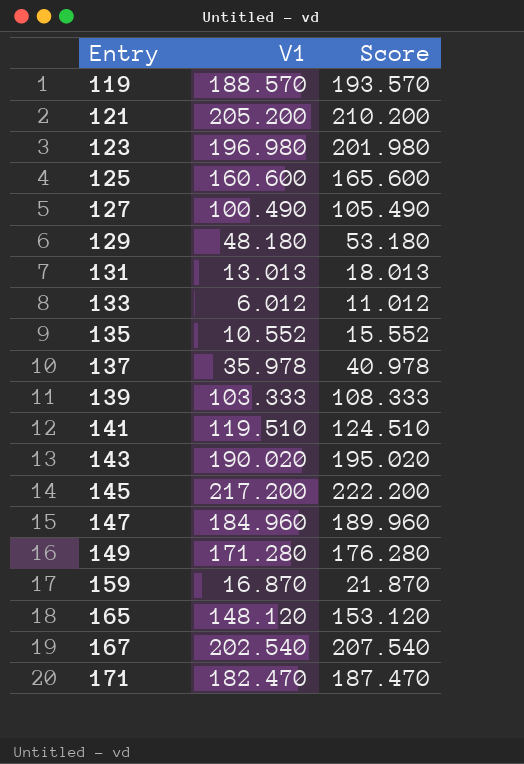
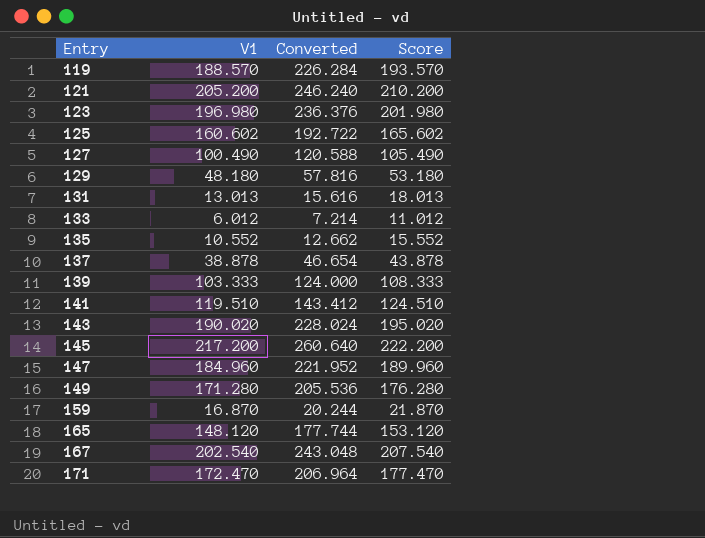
column Converted | formula: none -> [V1] * 1.2
125 | V1: 160.600 -> 160.602
125 | Score: 165.600 -> 165.602
137 | V1: 35.978 -> 38.878
137 | Score: 40.978 -> 43.878
171 | V1: 182.470 -> 172.470
171 | Score: 187.470 -> 177.470

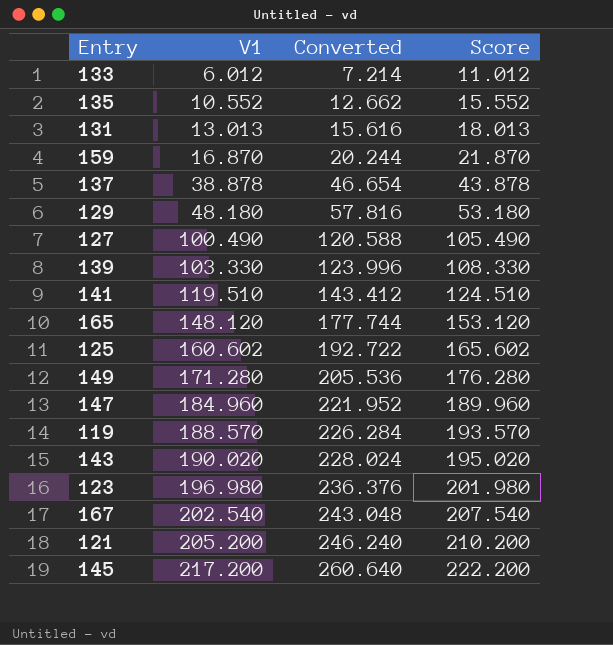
row order: Entry ascending -> V1 ascending
row 171: 172.470 | 206.964 | 177.470 -> none
139 | V1: 103.333 -> 103.330
139 | Converted: 124.000 -> 123.996
139 | Score: 108.333 -> 108.330

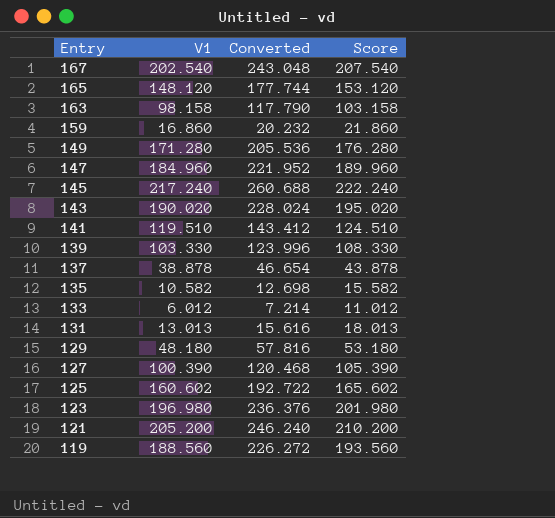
row order: V1 ascending -> Entry descending
row 163: none -> 98.158 | 117.790 | 103.158
159 | V1: 16.870 -> 16.860
159 | Converted: 20.244 -> 20.232
159 | Score: 21.870 -> 21.860
145 | V1: 217.200 -> 217.240
145 | Converted: 260.640 -> 260.688
145 | Score: 222.200 -> 222.240
135 | V1: 10.552 -> 10.582
135 | Converted: 12.662 -> 12.698
135 | Score: 15.552 -> 15.582
127 | V1: 100.490 -> 100.390
127 | Converted: 120.588 -> 120.468
127 | Score: 105.490 -> 105.390
119 | V1: 188.570 -> 188.560
119 | Converted: 226.284 -> 226.272
119 | Score: 193.570 -> 193.560

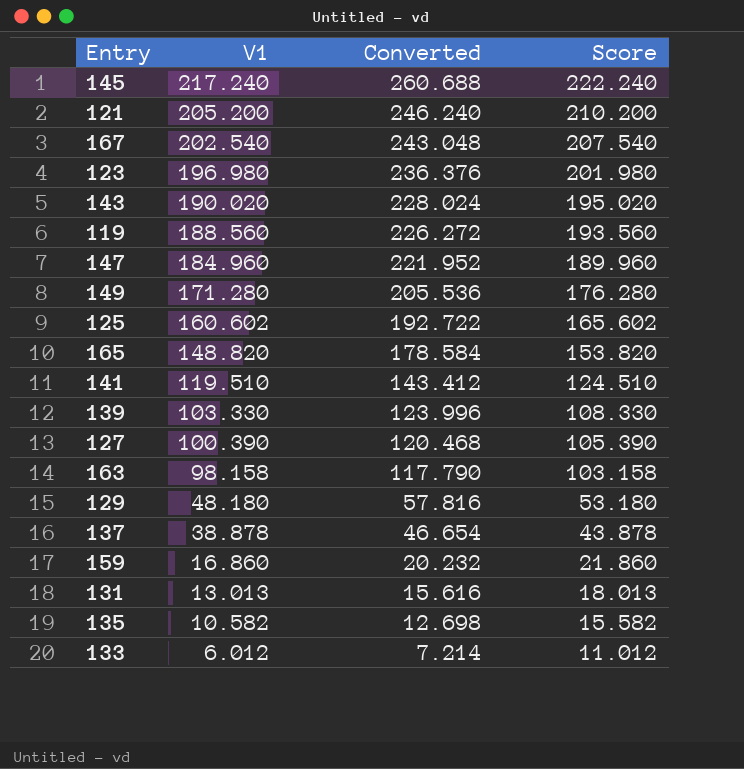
row order: Entry descending -> V1 descending
165 | V1: 148.120 -> 148.820
165 | Converted: 177.744 -> 178.584
165 | Score: 153.120 -> 153.820

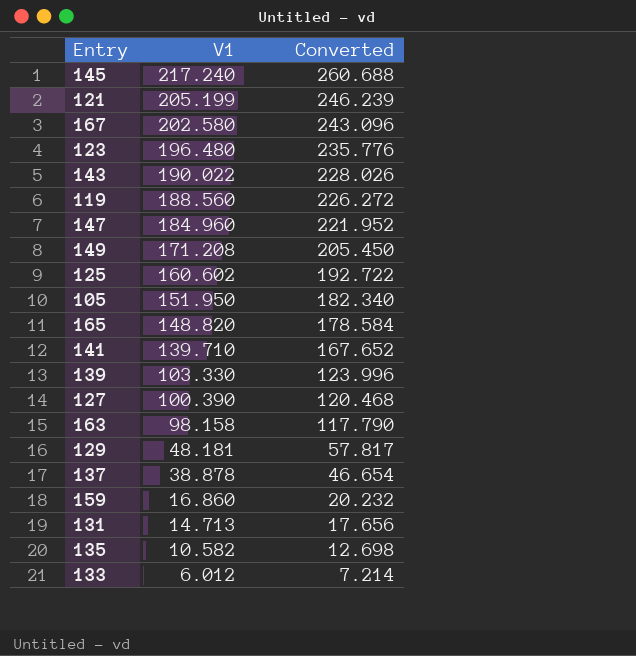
column Score | formula: [V1] + 5 -> none
121 | V1: 205.200 -> 205.199
121 | Converted: 246.240 -> 246.239
167 | V1: 202.540 -> 202.580
167 | Converted: 243.048 -> 243.096
123 | V1: 196.980 -> 196.480
123 | Converted: 236.376 -> 235.776
143 | V1: 190.020 -> 190.022
143 | Converted: 228.024 -> 228.026
149 | V1: 171.280 -> 171.208
149 | Converted: 205.536 -> 205.450
row 105: none -> 151.950 | 182.340
141 | V1: 119.510 -> 139.710
141 | Converted: 143.412 -> 167.652
129 | V1: 48.180 -> 48.181
129 | Converted: 57.816 -> 57.817
131 | V1: 13.013 -> 14.713
131 | Converted: 15.616 -> 17.656

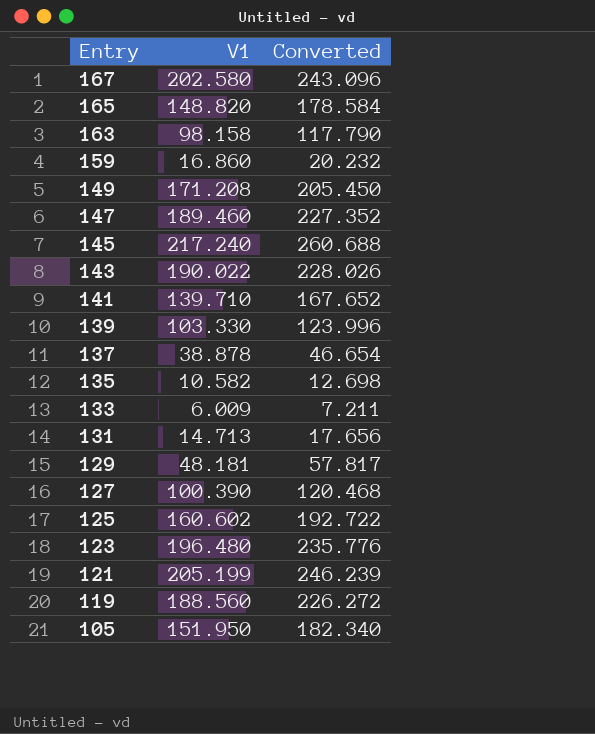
row order: V1 descending -> Entry descending
147 | V1: 184.960 -> 189.460
147 | Converted: 221.952 -> 227.352
133 | V1: 6.012 -> 6.009
133 | Converted: 7.214 -> 7.211

